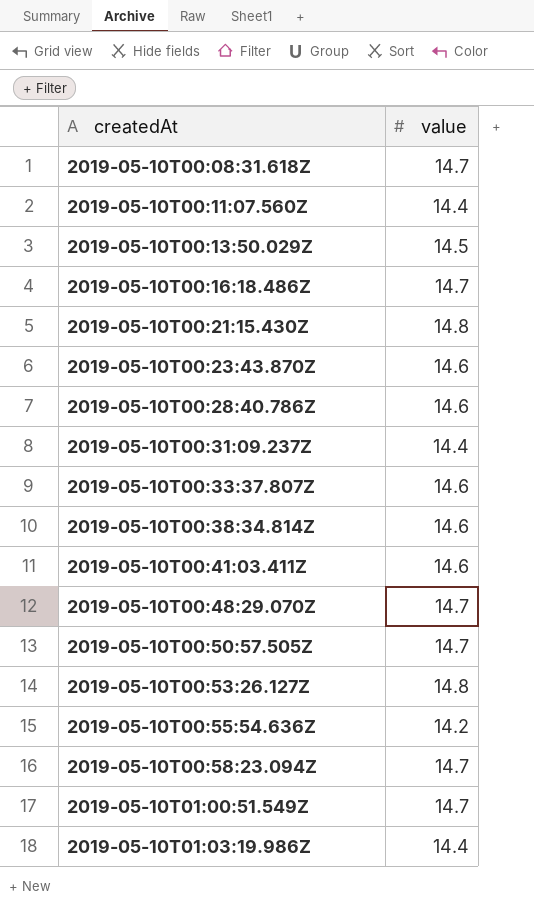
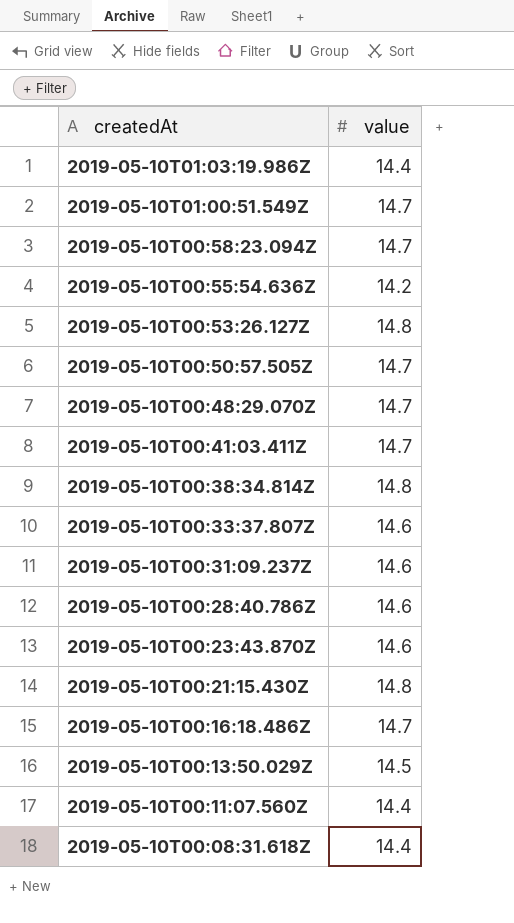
row order: createdAt ascending -> createdAt descending
2019-05-10T00:41:03.411Z | value: 14.6 -> 14.7
2019-05-10T00:38:34.814Z | value: 14.6 -> 14.8
2019-05-10T00:31:09.237Z | value: 14.4 -> 14.6
2019-05-10T00:08:31.618Z | value: 14.7 -> 14.4

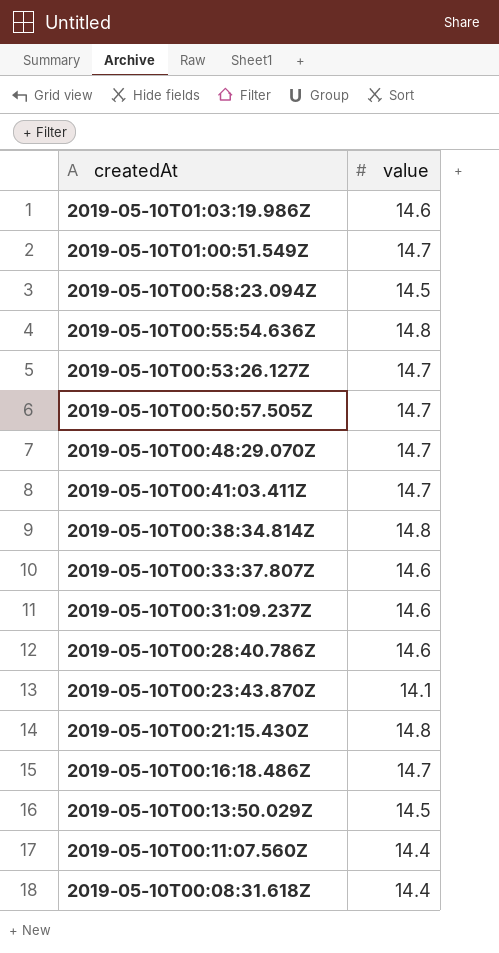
2019-05-10T01:03:19.986Z | value: 14.4 -> 14.6
2019-05-10T00:58:23.094Z | value: 14.7 -> 14.5
2019-05-10T00:55:54.636Z | value: 14.2 -> 14.8
2019-05-10T00:53:26.127Z | value: 14.8 -> 14.7
2019-05-10T00:23:43.870Z | value: 14.6 -> 14.1

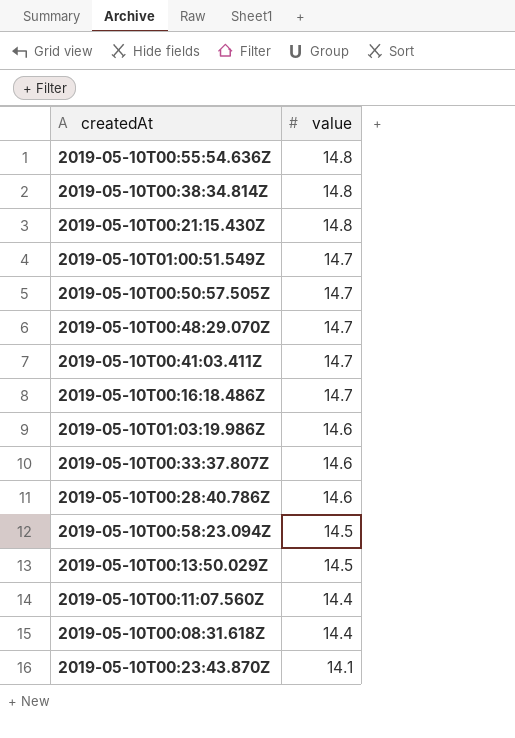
row order: createdAt descending -> value descending
row 2019-05-10T00:53:26.127Z: 14.7 -> none
row 2019-05-10T00:31:09.237Z: 14.6 -> none

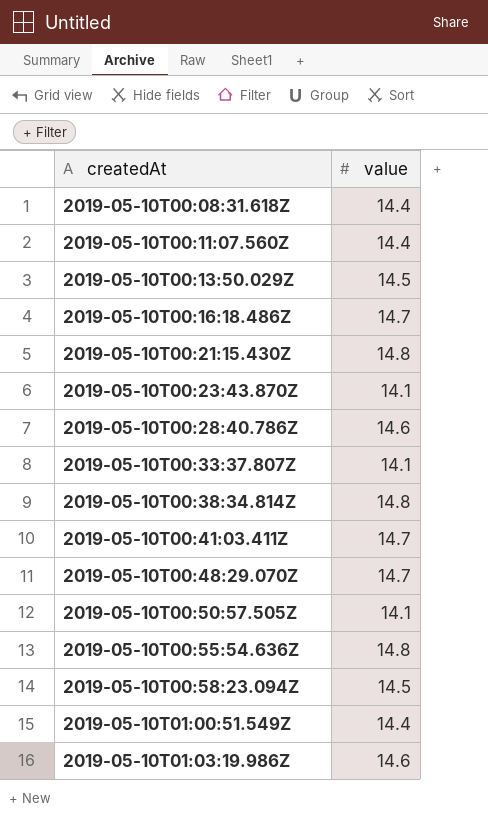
row order: value descending -> createdAt ascending
2019-05-10T00:33:37.807Z | value: 14.6 -> 14.1
2019-05-10T00:50:57.505Z | value: 14.7 -> 14.1
2019-05-10T01:00:51.549Z | value: 14.7 -> 14.4

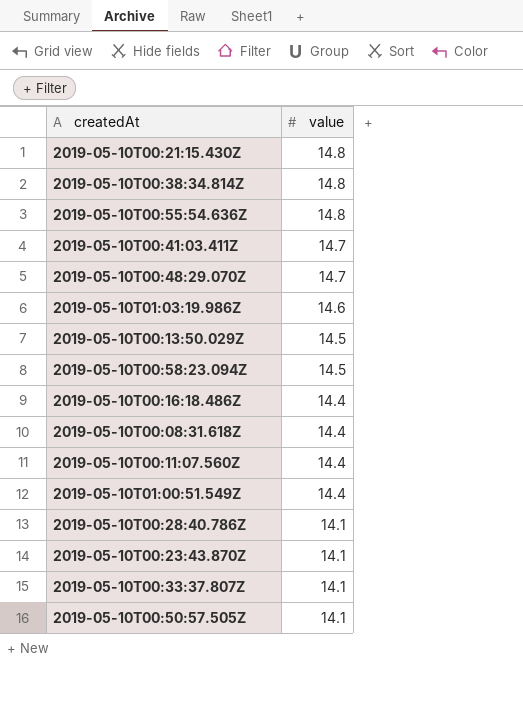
row order: createdAt ascending -> value descending
2019-05-10T00:16:18.486Z | value: 14.7 -> 14.4
2019-05-10T00:28:40.786Z | value: 14.6 -> 14.1

